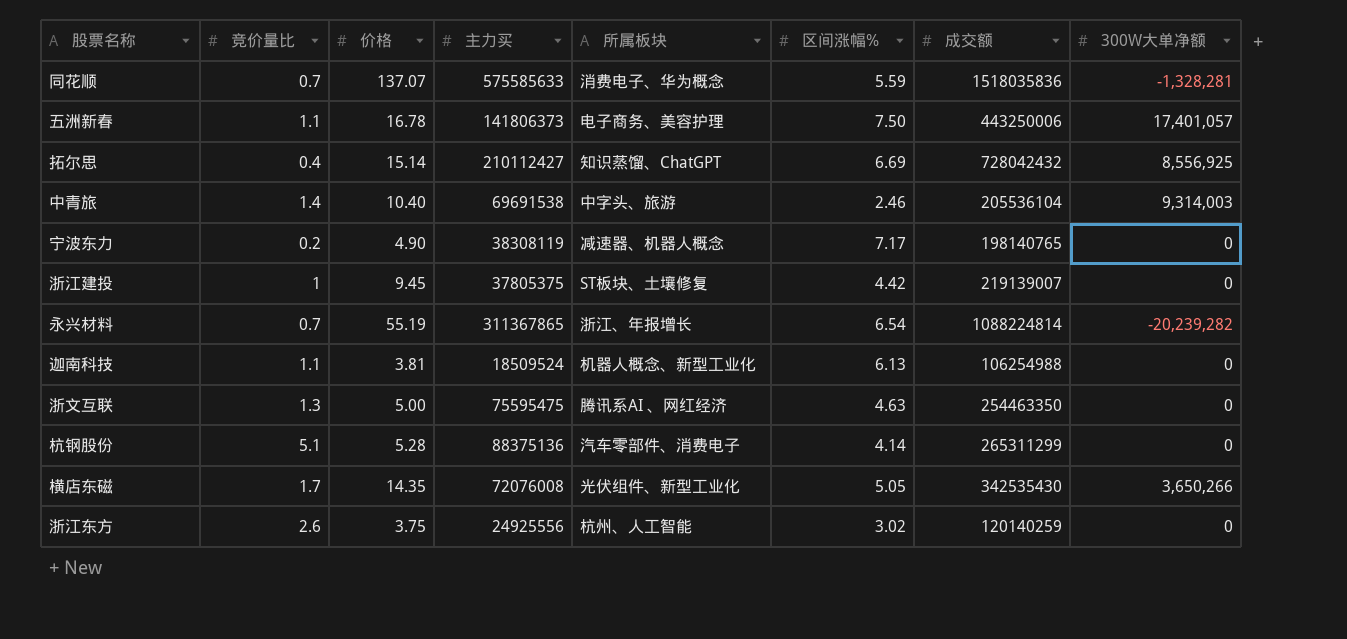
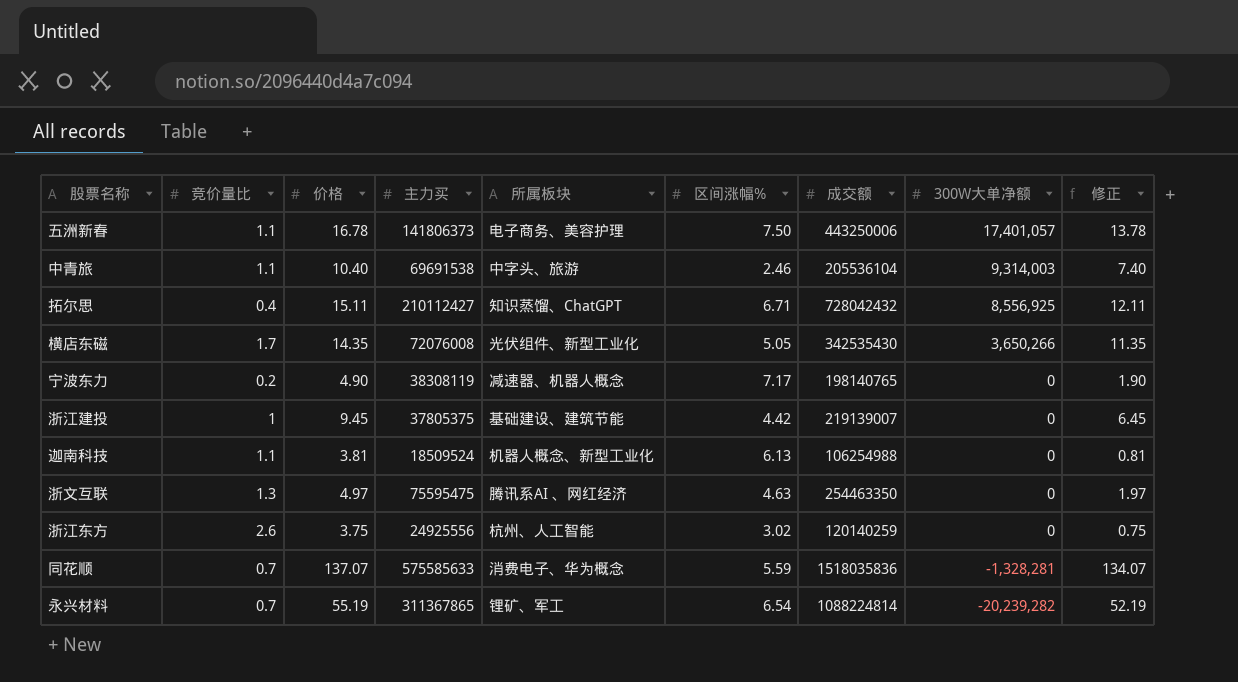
row order: none -> 300W大单净额 descending
column 修正 | formula: none -> [价格] - 3
row 杭钢股份: 5.1 | 5.28 | 88375136 | 汽车零部件、消费电子 | 4.14 | 265311299 | 0 -> none
中青旅 | 竞价量比: 1.4 -> 1.1
拓尔思 | 价格: 15.14 -> 15.11
拓尔思 | 区间涨幅%: 6.69 -> 6.71
浙江建投 | 所属板块: ST板块、土壤修复 -> 基础建设、建筑节能
浙文互联 | 价格: 5.00 -> 4.97
永兴材料 | 所属板块: 浙江、年报增长 -> 锂矿、军工

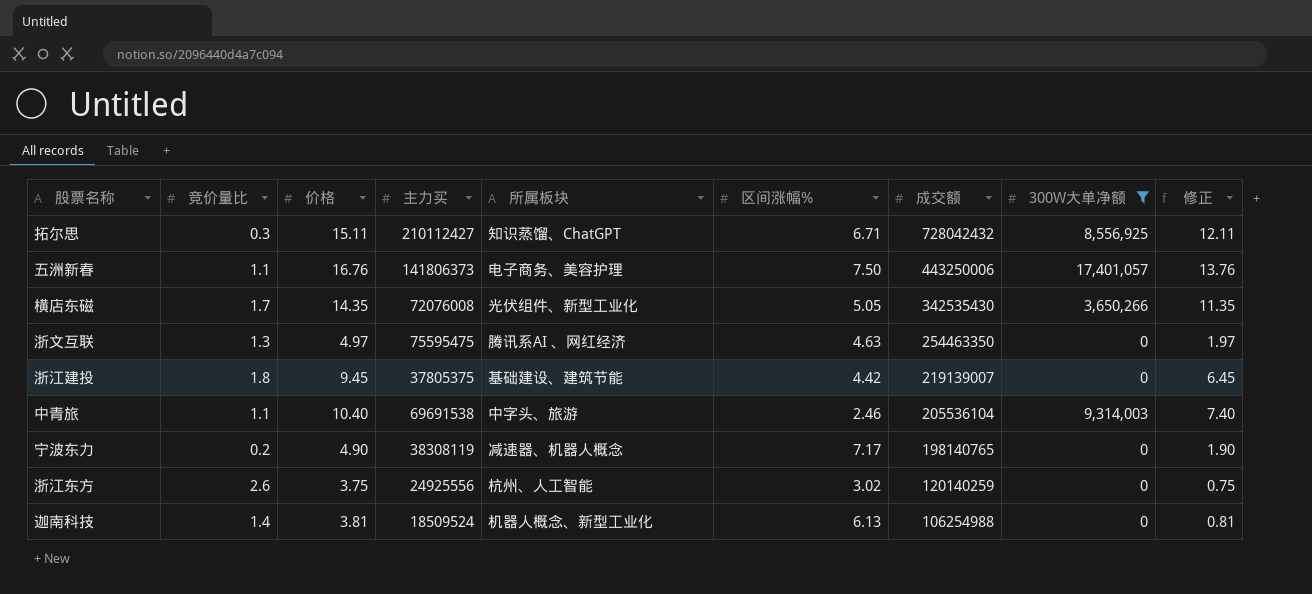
filter: none -> 300W大单净额 >= 0
row order: 300W大单净额 descending -> 成交额 descending
拓尔思 | 竞价量比: 0.4 -> 0.3
五洲新春 | 价格: 16.78 -> 16.76
五洲新春 | 修正: 13.78 -> 13.76
浙江建投 | 竞价量比: 1 -> 1.8
迦南科技 | 竞价量比: 1.1 -> 1.4

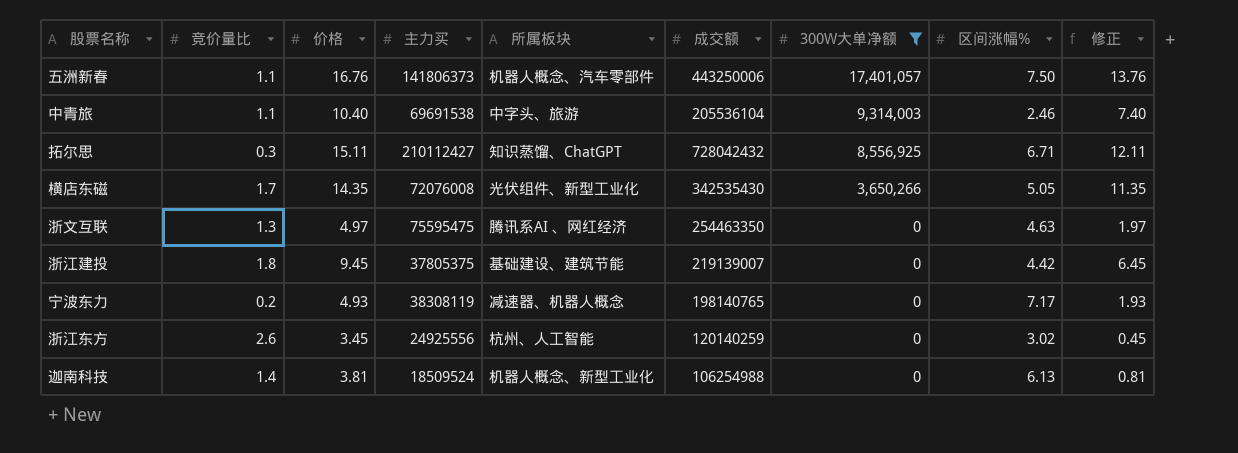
row order: 成交额 descending -> 300W大单净额 descending
column 区间涨幅% | position: 6 -> 8
五洲新春 | 所属板块: 电子商务、美容护理 -> 机器人概念、汽车零部件
宁波东力 | 价格: 4.90 -> 4.93
宁波东力 | 修正: 1.90 -> 1.93
浙江东方 | 价格: 3.75 -> 3.45
浙江东方 | 修正: 0.75 -> 0.45

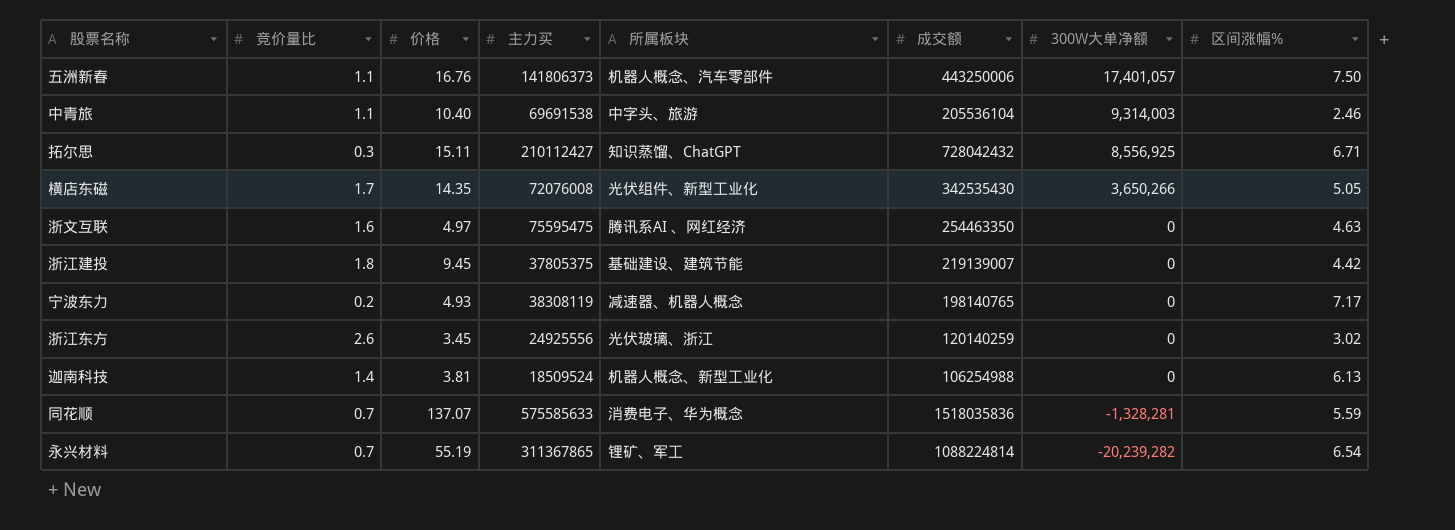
filter: 300W大单净额 >= 0 -> none
column 修正 | formula: [价格] - 3 -> none
浙文互联 | 竞价量比: 1.3 -> 1.6
浙江东方 | 所属板块: 杭州、人工智能 -> 光伏玻璃、浙江

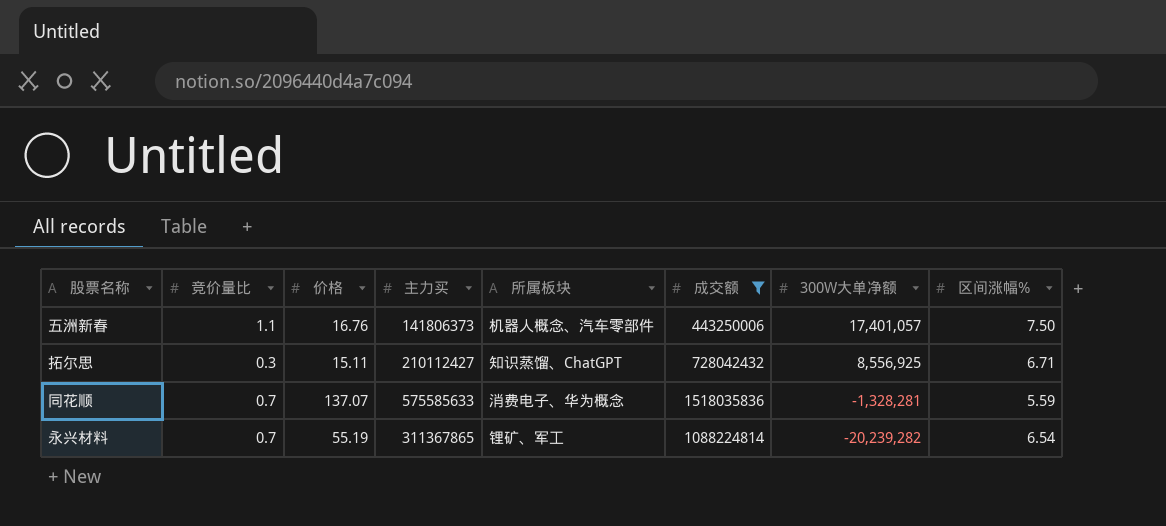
filter: none -> 成交额 >= 443250006

